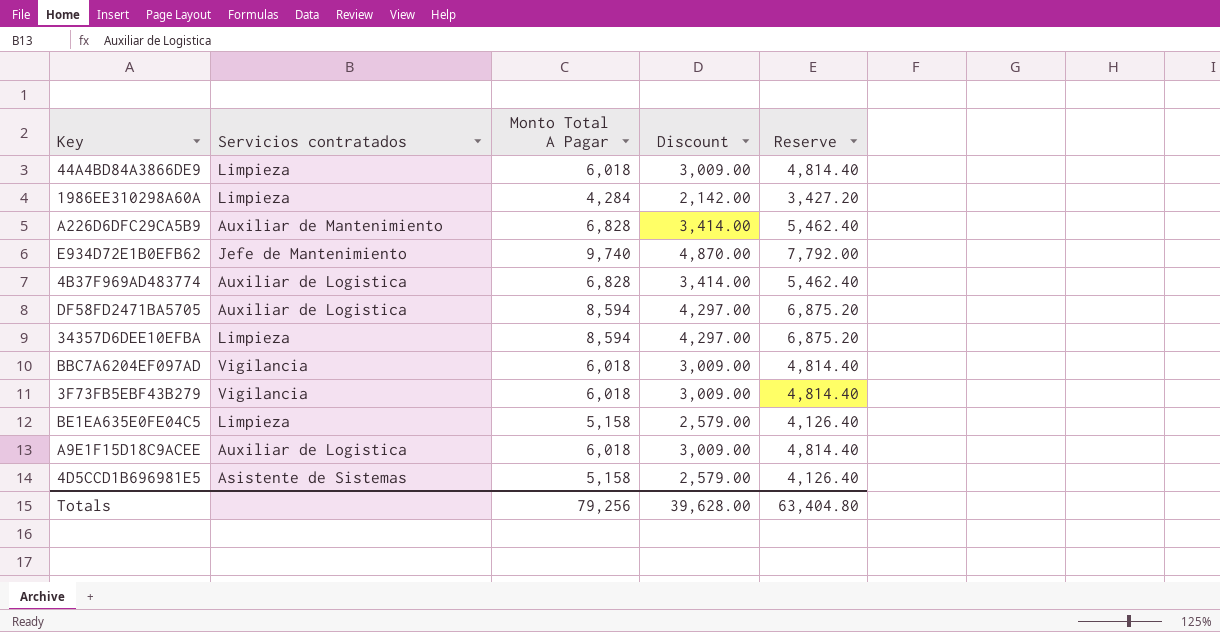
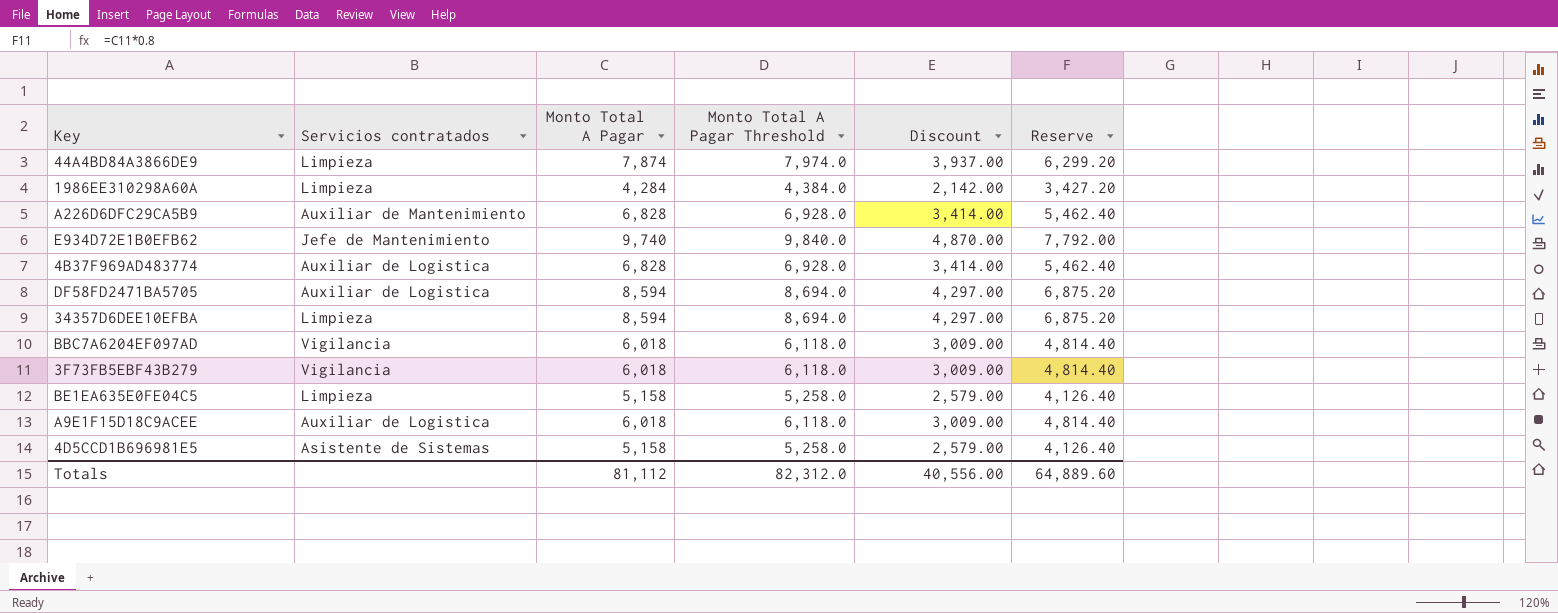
column Monto Total A Pagar Threshold | formula: none -> [Monto Total A Pagar] + 100
44A4BD84A3866DE9 | Monto Total A Pagar: 6,018 -> 7,874
44A4BD84A3866DE9 | Discount: 3,009.00 -> 3,937.00
44A4BD84A3866DE9 | Reserve: 4,814.40 -> 6,299.20
Totals | Monto Total A Pagar: 79,256 -> 81,112
Totals | Discount: 39,628.00 -> 40,556.00
Totals | Reserve: 63,404.80 -> 64,889.60

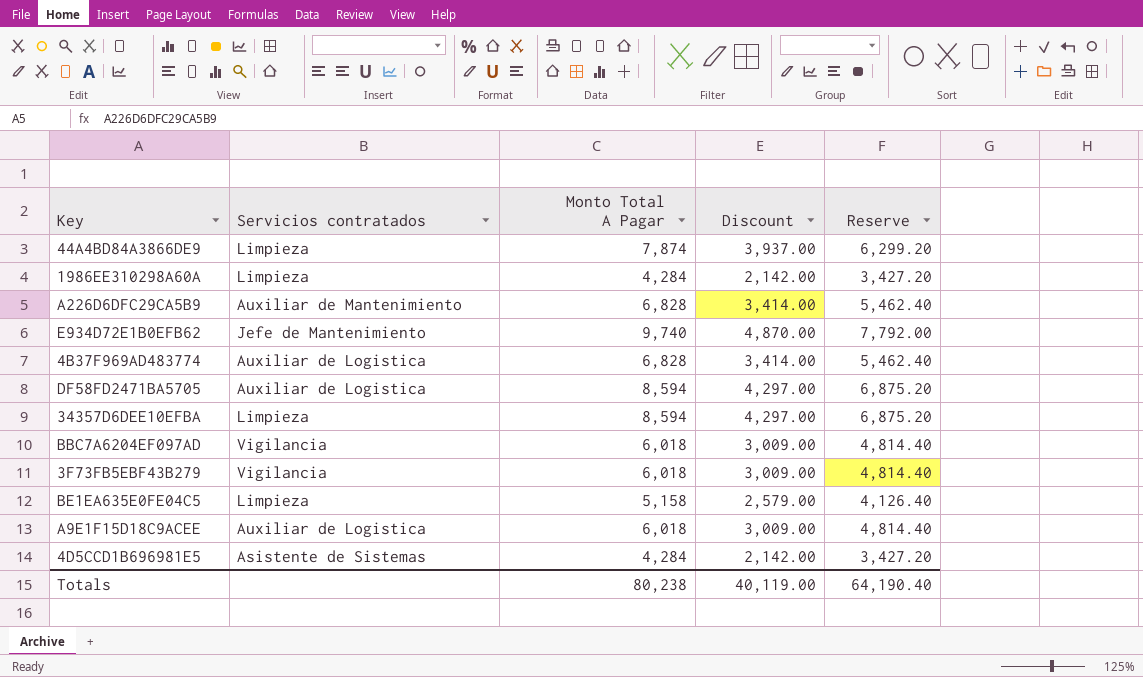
column Monto Total A Pagar Threshold | formula: [Monto Total A Pagar] + 100 -> none
4D5CCD1B696981E5 | Monto Total A Pagar: 5,158 -> 4,284
4D5CCD1B696981E5 | Discount: 2,579.00 -> 2,142.00
4D5CCD1B696981E5 | Reserve: 4,126.40 -> 3,427.20
Totals | Monto Total A Pagar: 81,112 -> 80,238
Totals | Discount: 40,556.00 -> 40,119.00
Totals | Reserve: 64,889.60 -> 64,190.40

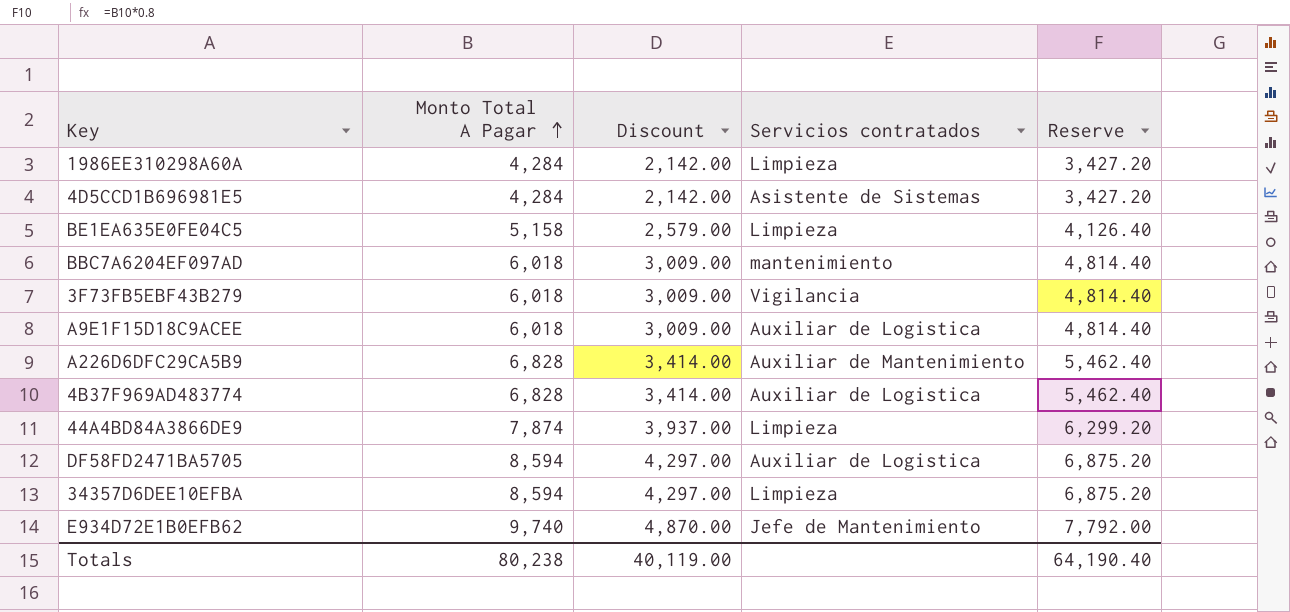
row order: none -> Monto Total A Pagar ascending
column Servicios contratados | position: 2 -> 4
BBC7A6204EF097AD | Servicios contratados: Vigilancia -> mantenimiento

